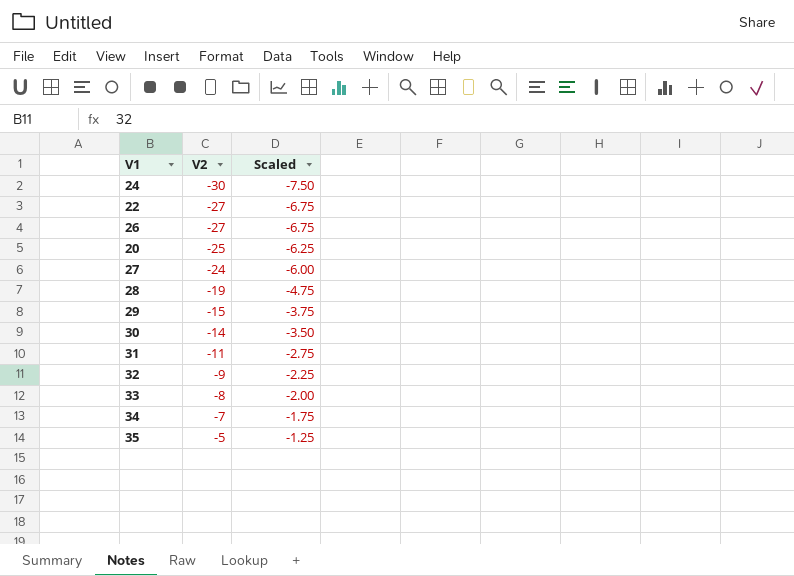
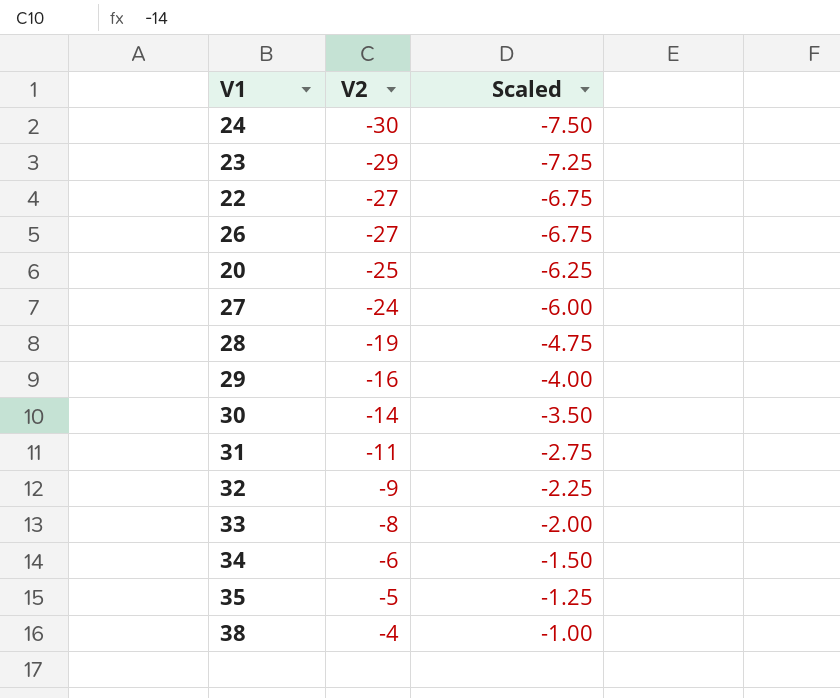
row 23: none -> -29 | -7.25
29 | V2: -15 -> -16
29 | Scaled: -3.75 -> -4.00
34 | V2: -7 -> -6
34 | Scaled: -1.75 -> -1.50
row 38: none -> -4 | -1.00

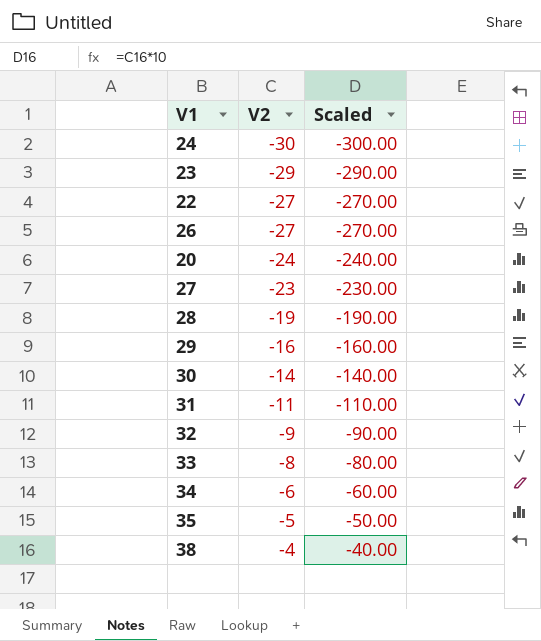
column Scaled | formula: [V2] * 0.25 -> [V2] * 10
20 | V2: -25 -> -24
27 | V2: -24 -> -23

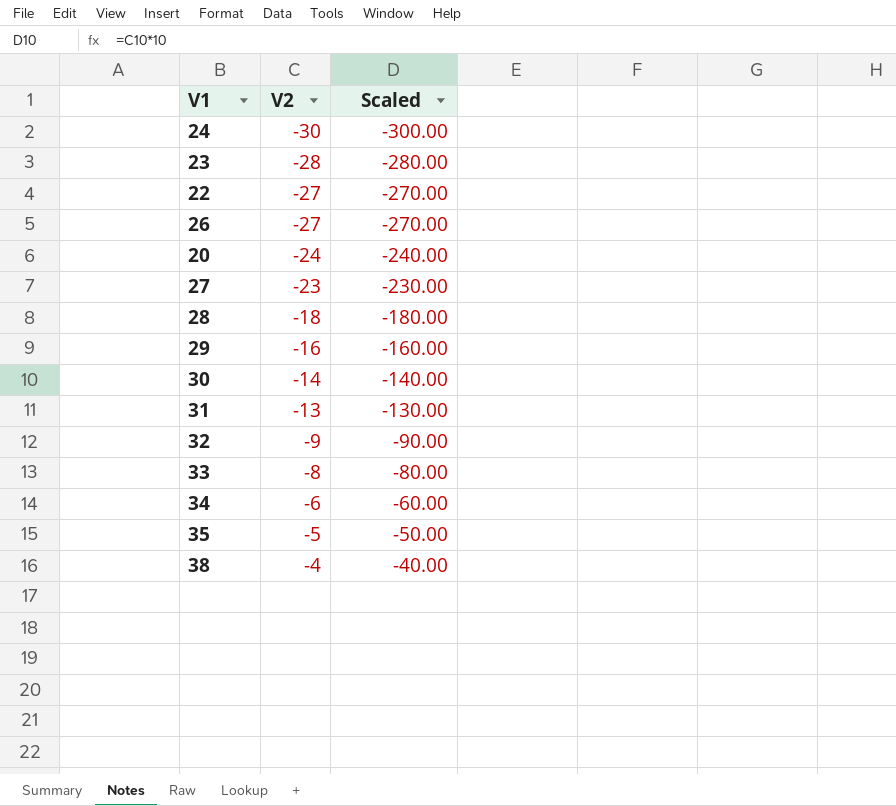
23 | V2: -29 -> -28
23 | Scaled: -290.00 -> -280.00
28 | V2: -19 -> -18
28 | Scaled: -190.00 -> -180.00
31 | V2: -11 -> -13
31 | Scaled: -110.00 -> -130.00

